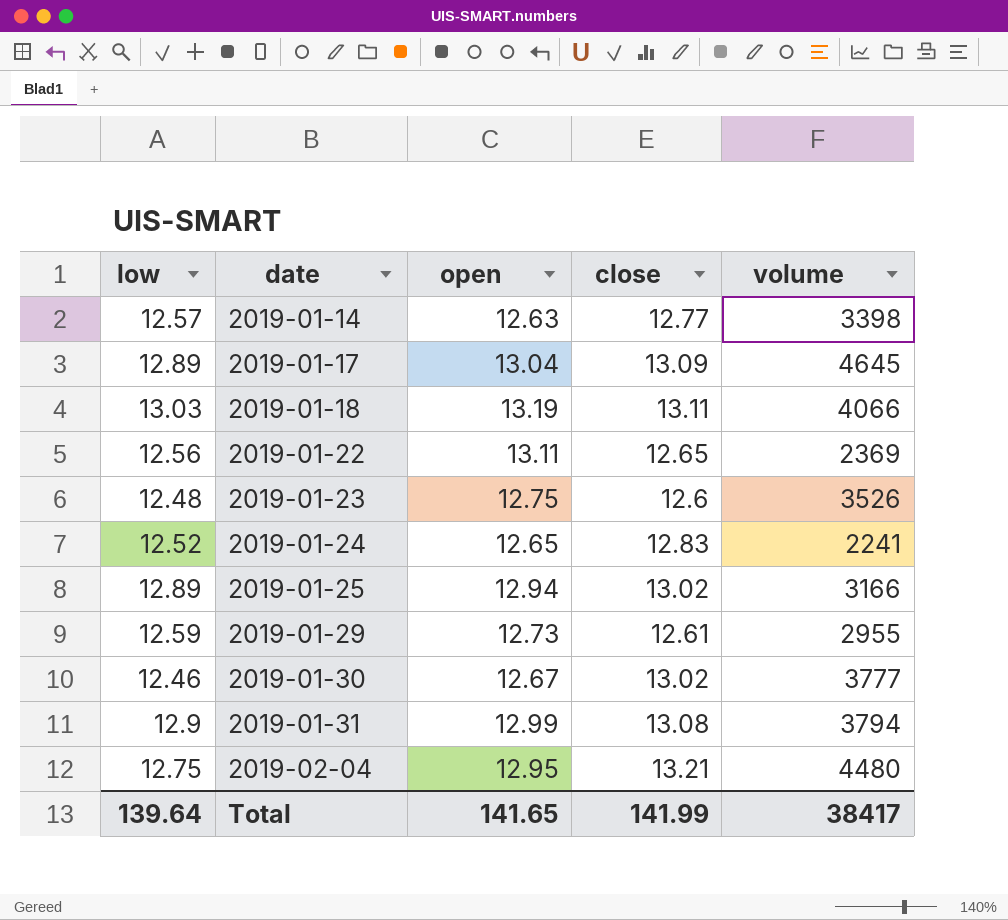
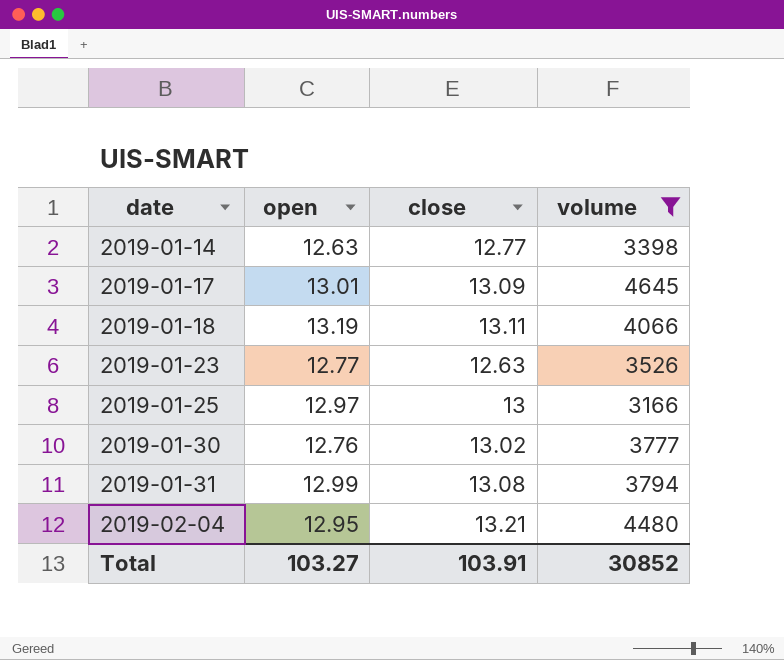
filter: none -> volume >= 3166
column low | position: 1 -> none
2019-01-17 | open: 13.04 -> 13.01
2019-01-23 | open: 12.75 -> 12.77
2019-01-23 | close: 12.6 -> 12.63
2019-01-25 | open: 12.94 -> 12.97
2019-01-25 | close: 13.02 -> 13
2019-01-30 | open: 12.67 -> 12.76
Total | open: 141.65 -> 103.27
Total | close: 141.99 -> 103.91
Total | volume: 38417 -> 30852

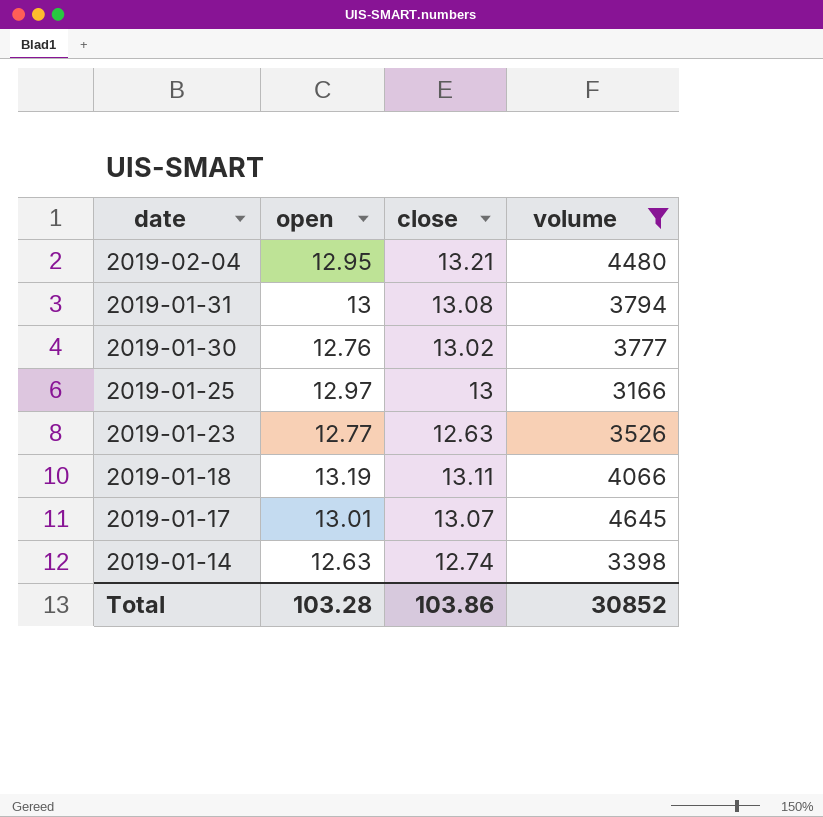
row order: date ascending -> date descending
2019-01-31 | open: 12.99 -> 13
2019-01-17 | close: 13.09 -> 13.07
2019-01-14 | close: 12.77 -> 12.74
Total | open: 103.27 -> 103.28
Total | close: 103.91 -> 103.86

